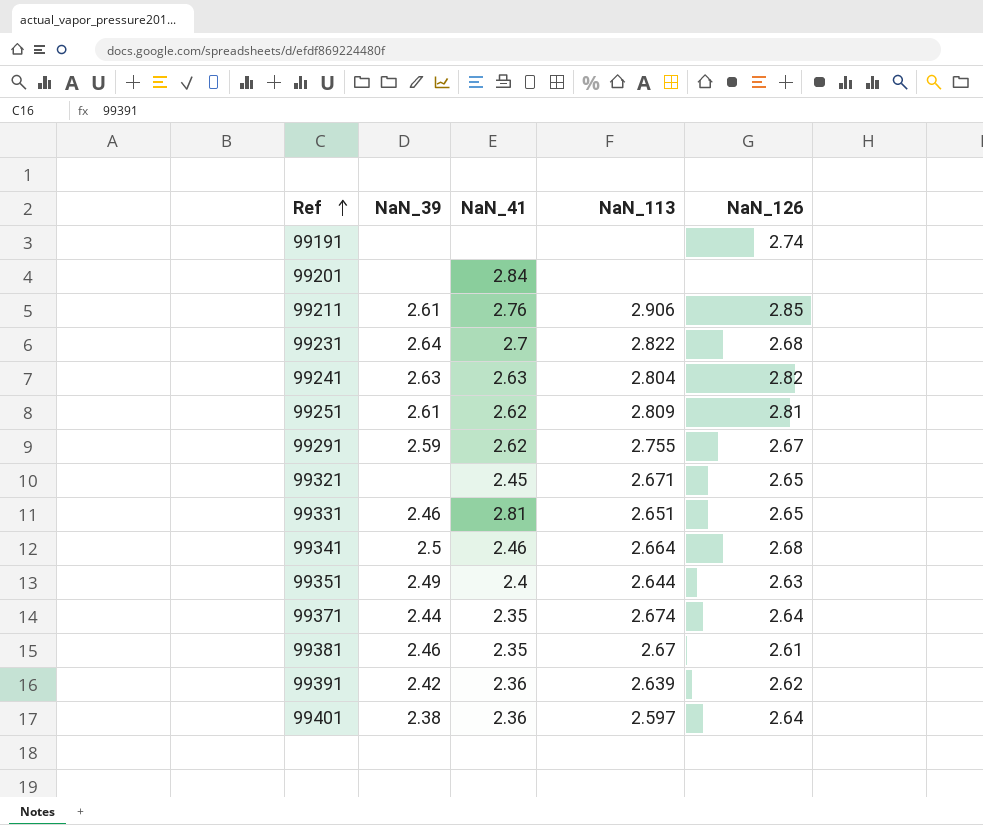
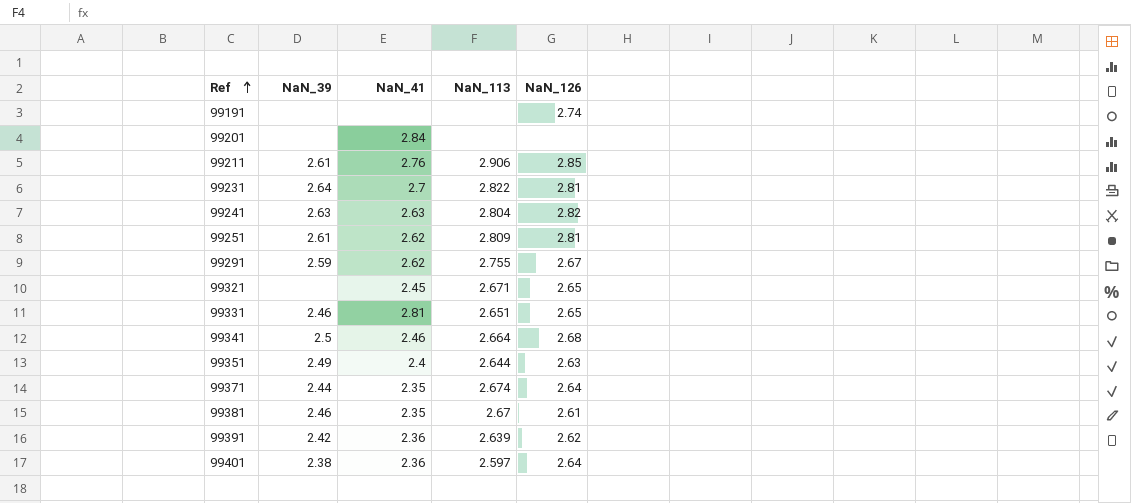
99231 | NaN_126: 2.68 -> 2.81

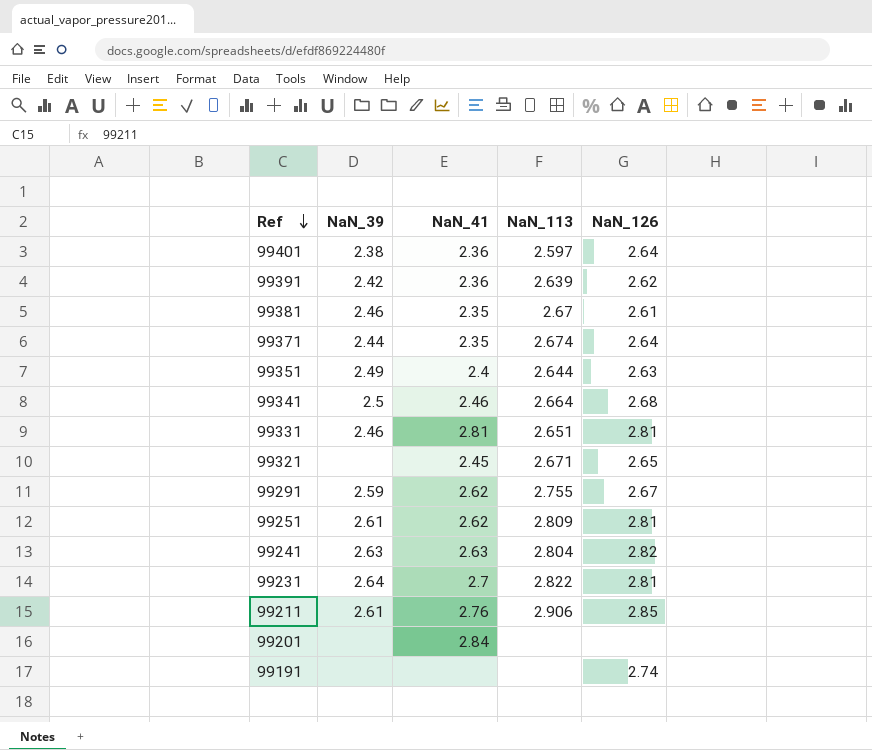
row order: Ref ascending -> Ref descending
99331 | NaN_126: 2.65 -> 2.81

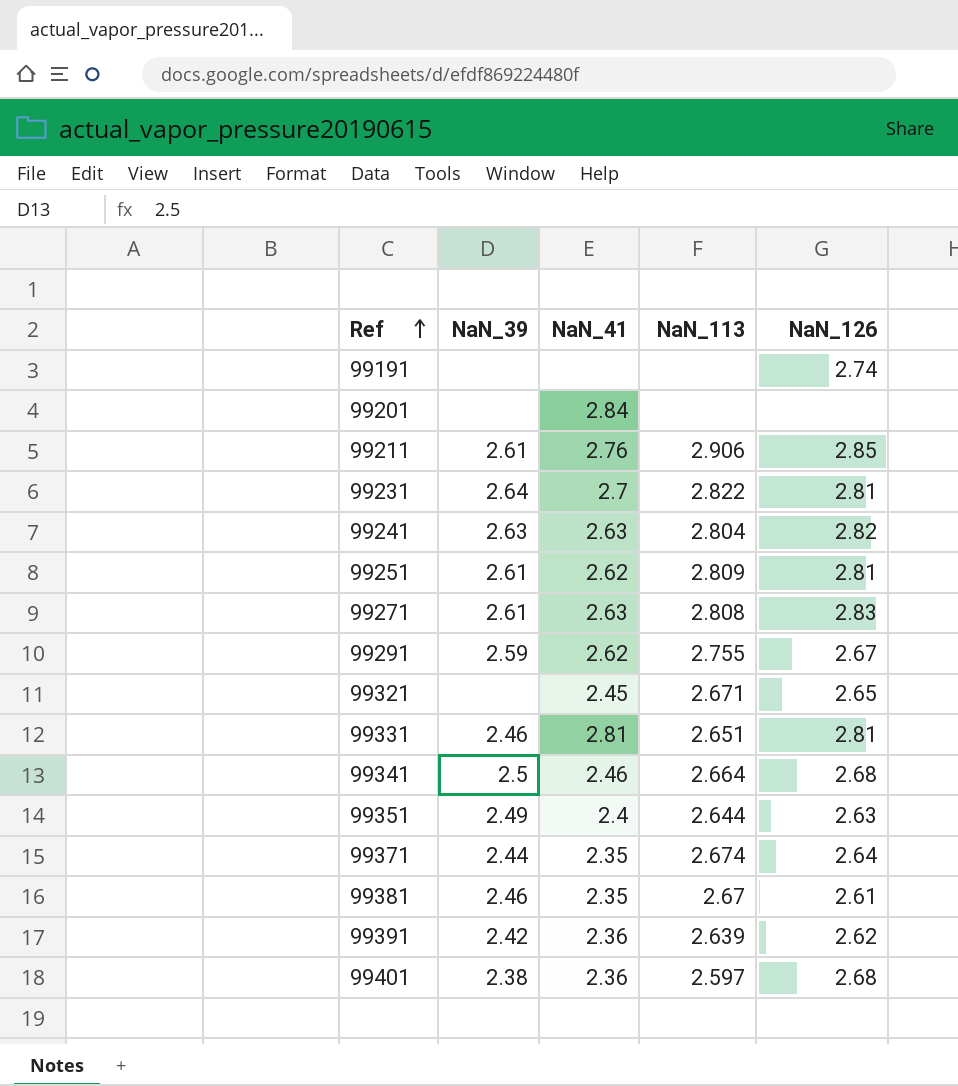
row order: Ref descending -> Ref ascending
row 99271: none -> 2.61 | 2.63 | 2.808 | 2.83
99401 | NaN_126: 2.64 -> 2.68

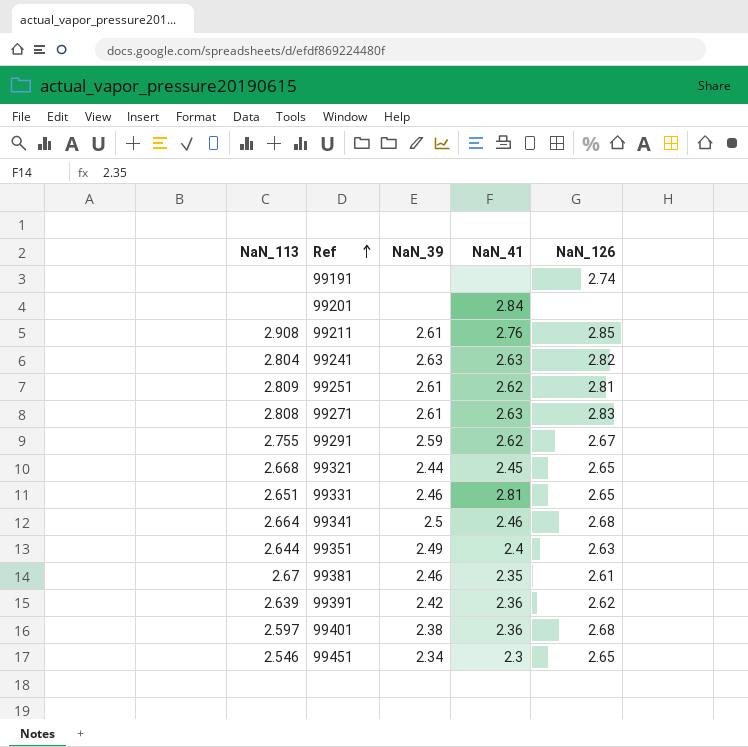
column NaN_113 | position: 4 -> 1
row 99231: 2.64 | 2.7 | 2.822 | 2.81 -> none
row 99371: 2.44 | 2.35 | 2.674 | 2.64 -> none
99211 | NaN_113: 2.906 -> 2.908
99321 | NaN_113: 2.671 -> 2.668
99321 | NaN_39: none -> 2.44
99331 | NaN_126: 2.81 -> 2.65
row 99451: none -> 2.546 | 2.34 | 2.3 | 2.65

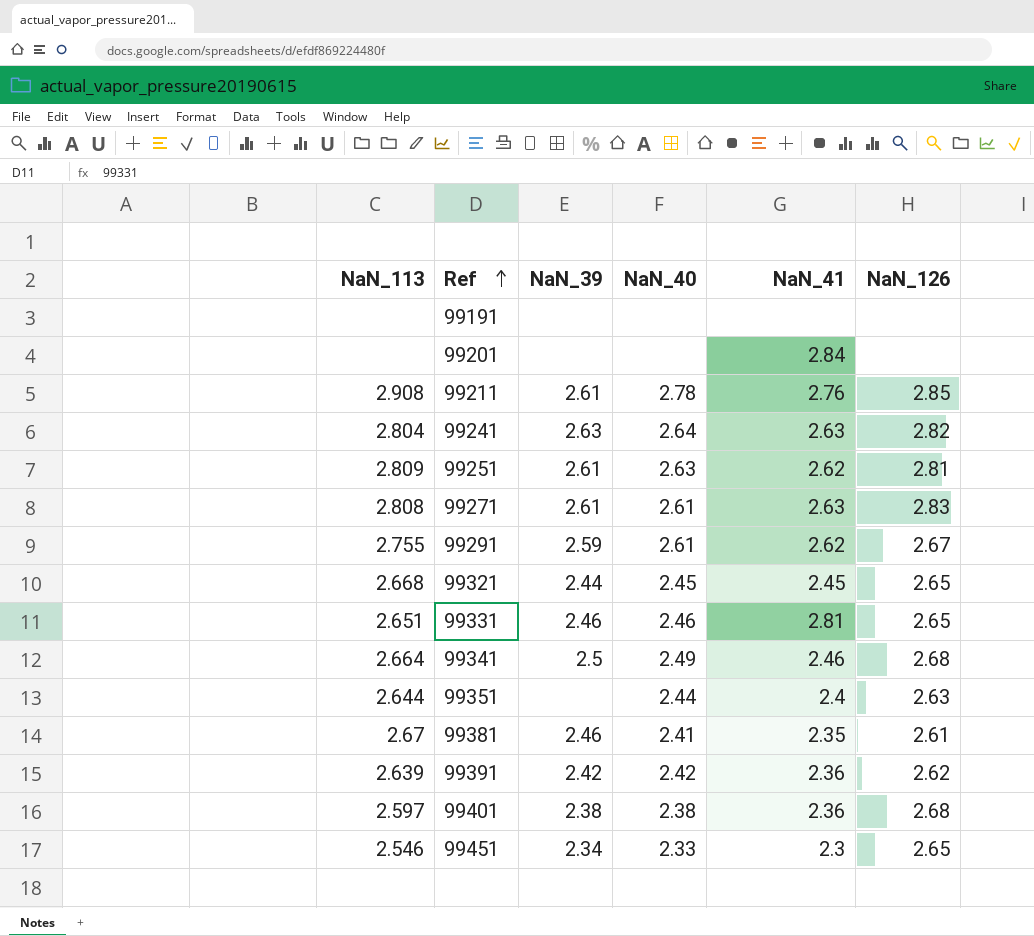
column NaN_40 | position: none -> 4
99191 | NaN_126: 2.74 -> none
99351 | NaN_39: 2.49 -> none

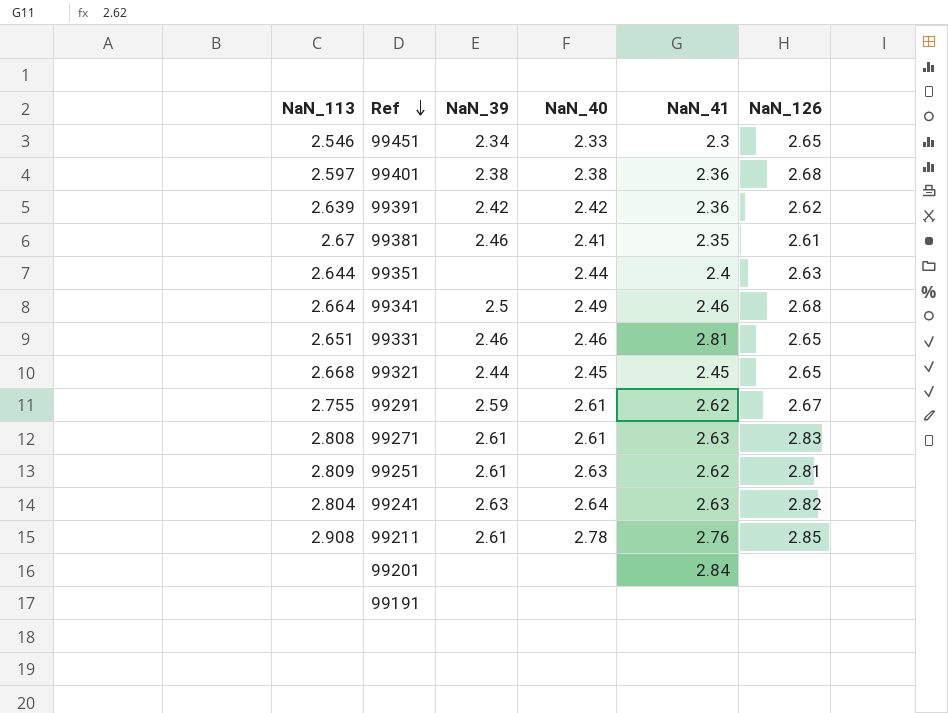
row order: Ref ascending -> Ref descending

